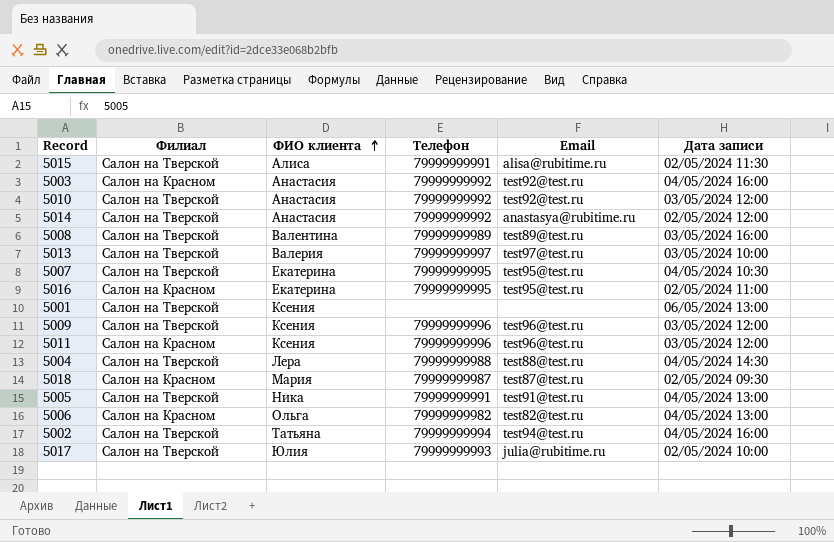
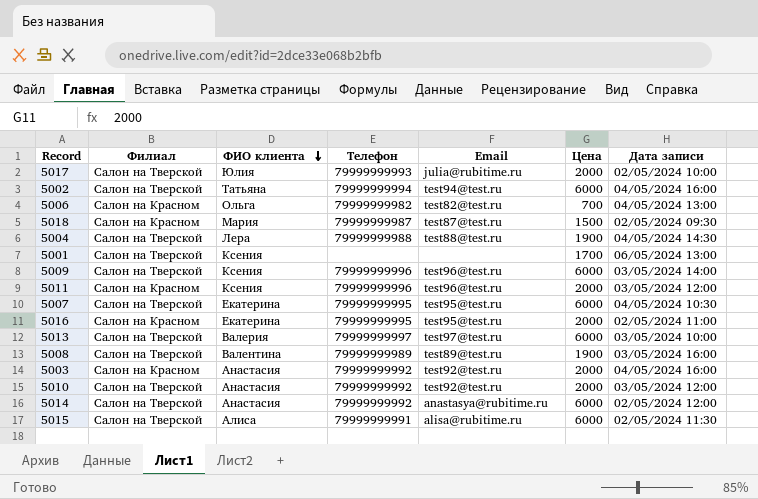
row order: ФИО клиента ascending -> ФИО клиента descending
column Цена | position: none -> 6
row 5005: Салон на Тверской | Ника | 79999999991 | test91@test.ru | 04/05/2024 13:00 -> none
5009 | Дата записи: 03/05/2024 12:00 -> 03/05/2024 14:00

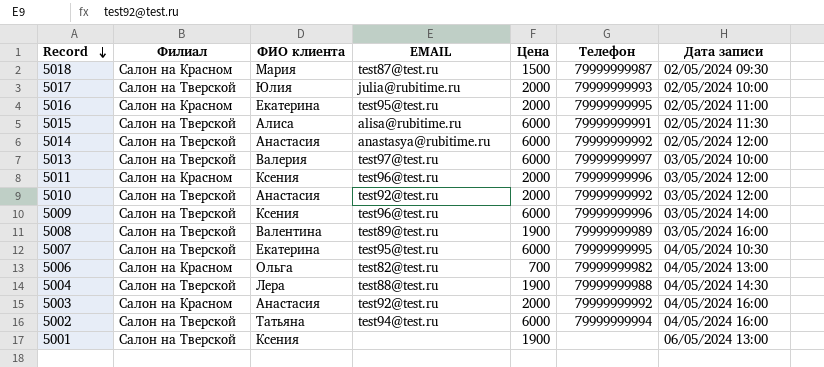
row order: ФИО клиента descending -> Record descending
column name: Email -> EMAIL
column Телефон | position: 4 -> 6
5001 | Цена: 1700 -> 1900

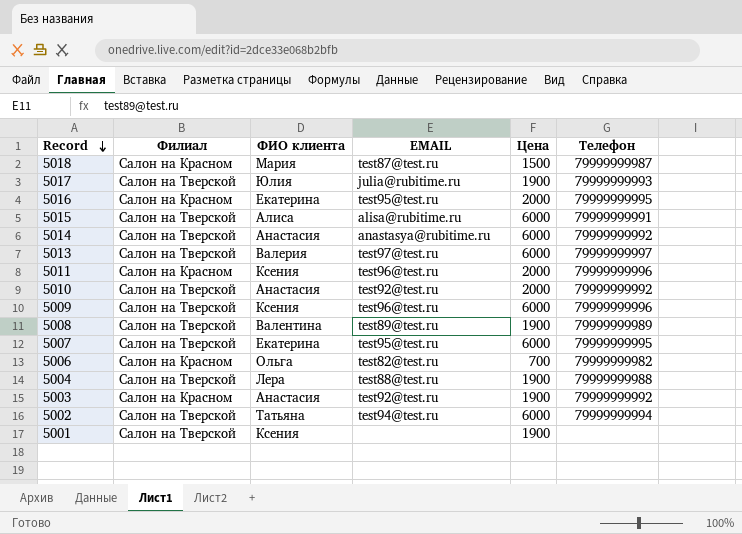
column Дата записи | position: 7 -> none
5017 | Цена: 2000 -> 1900
5003 | Цена: 2000 -> 1900

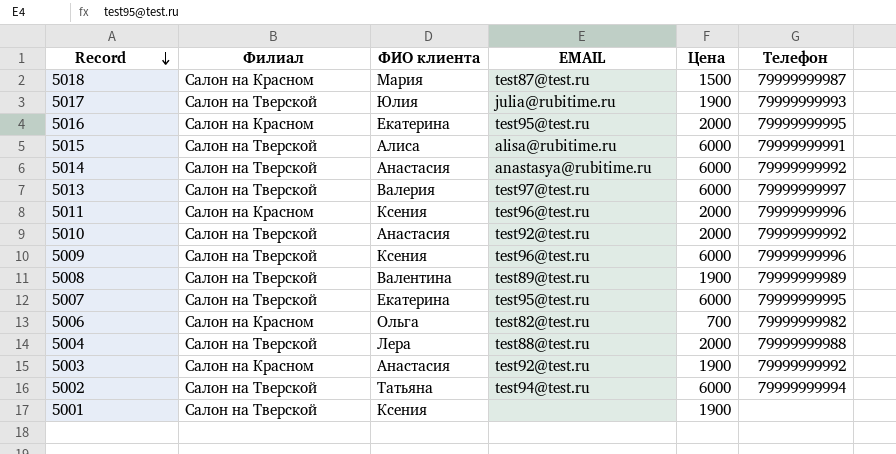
5004 | Цена: 1900 -> 2000

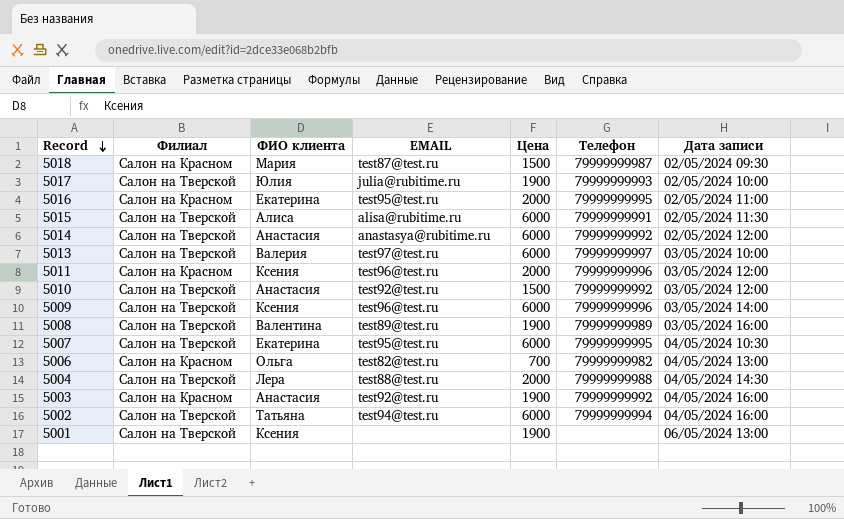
column Дата записи | position: none -> 7
5010 | Цена: 2000 -> 1500

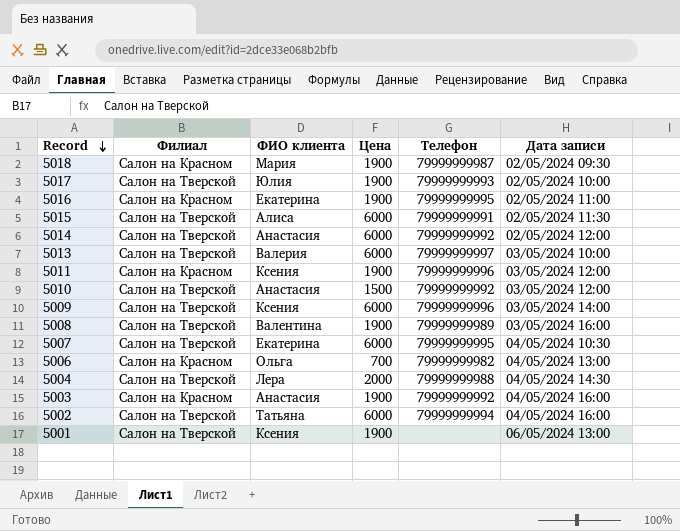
column EMAIL | position: 4 -> none
5018 | Цена: 1500 -> 1900
5016 | Цена: 2000 -> 1900
5011 | Цена: 2000 -> 1900

